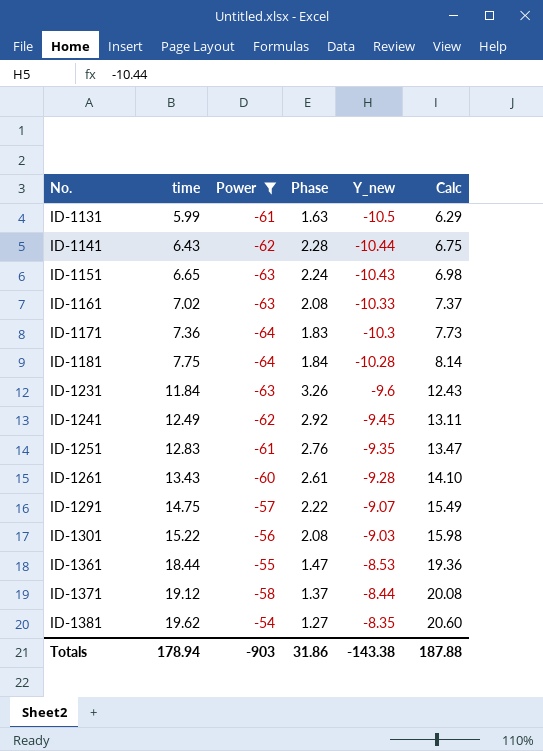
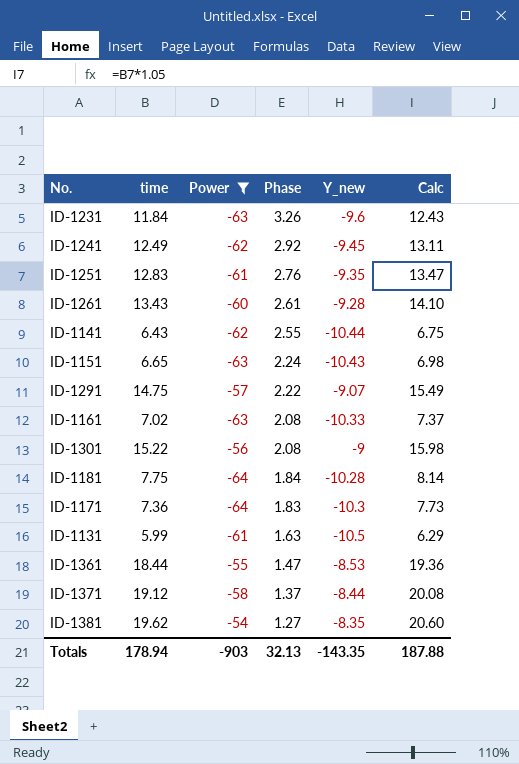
row order: No. ascending -> Phase descending
ID-1141 | Phase: 2.28 -> 2.55
ID-1301 | Y_new: -9.03 -> -9
Totals | Phase: 31.86 -> 32.13
Totals | Y_new: -143.38 -> -143.35

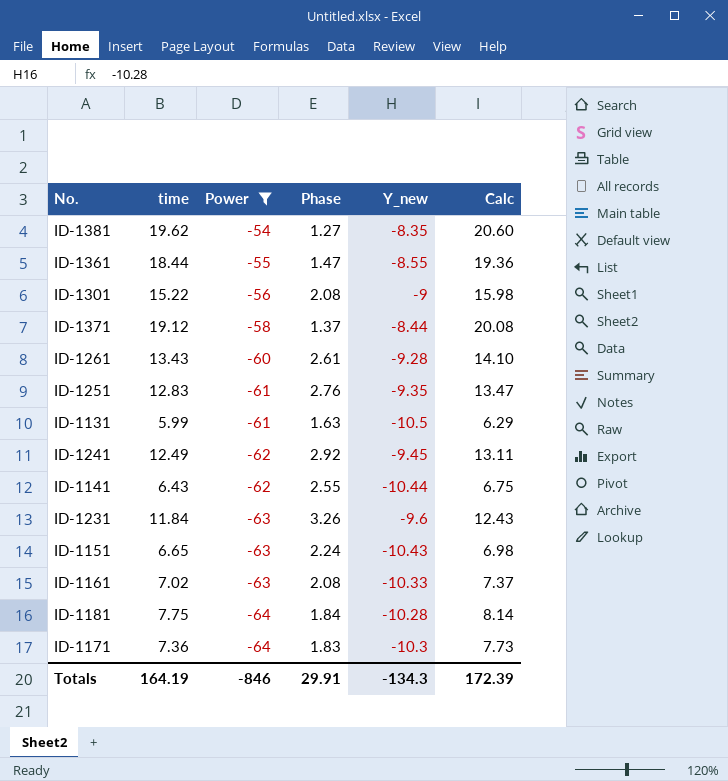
row order: Phase descending -> Power descending
row ID-1291: 14.75 | -57 | 2.22 | -9.07 | 15.49 -> none
ID-1361 | Y_new: -8.53 -> -8.55
Totals | time: 178.94 -> 164.19
Totals | Power: -903 -> -846
Totals | Phase: 32.13 -> 29.91
Totals | Y_new: -143.35 -> -134.3
Totals | Calc: 187.88 -> 172.39

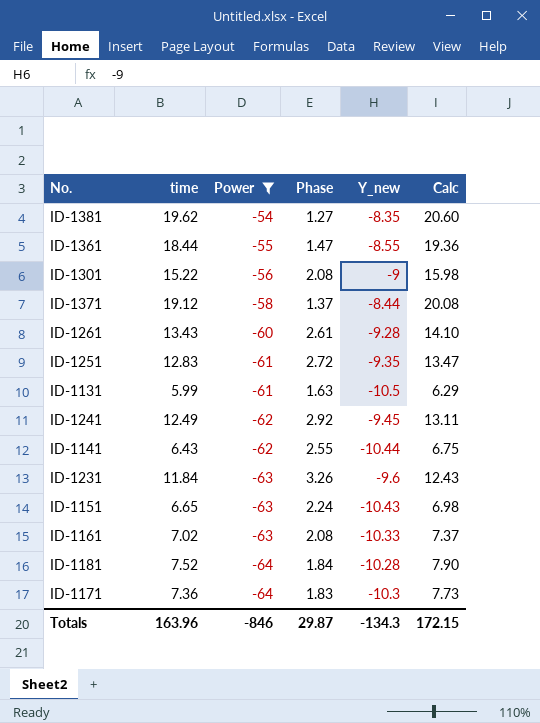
ID-1251 | Phase: 2.76 -> 2.72
ID-1181 | time: 7.75 -> 7.52
ID-1181 | Calc: 8.14 -> 7.90
Totals | time: 164.19 -> 163.96
Totals | Phase: 29.91 -> 29.87
Totals | Calc: 172.39 -> 172.15

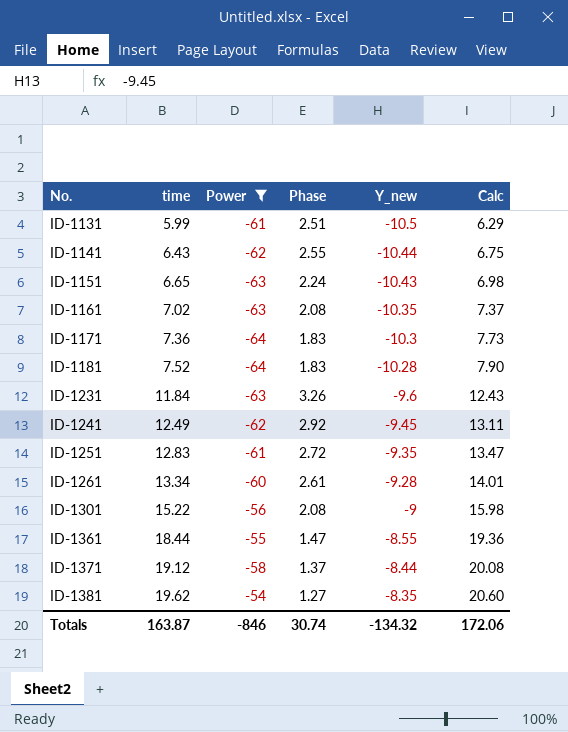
row order: Power descending -> No. ascending
ID-1131 | Phase: 1.63 -> 2.51
ID-1161 | Y_new: -10.33 -> -10.35
ID-1181 | Phase: 1.84 -> 1.83
ID-1261 | time: 13.43 -> 13.34
ID-1261 | Calc: 14.10 -> 14.01
Totals | time: 163.96 -> 163.87
Totals | Phase: 29.87 -> 30.74
Totals | Y_new: -134.3 -> -134.32
Totals | Calc: 172.15 -> 172.06

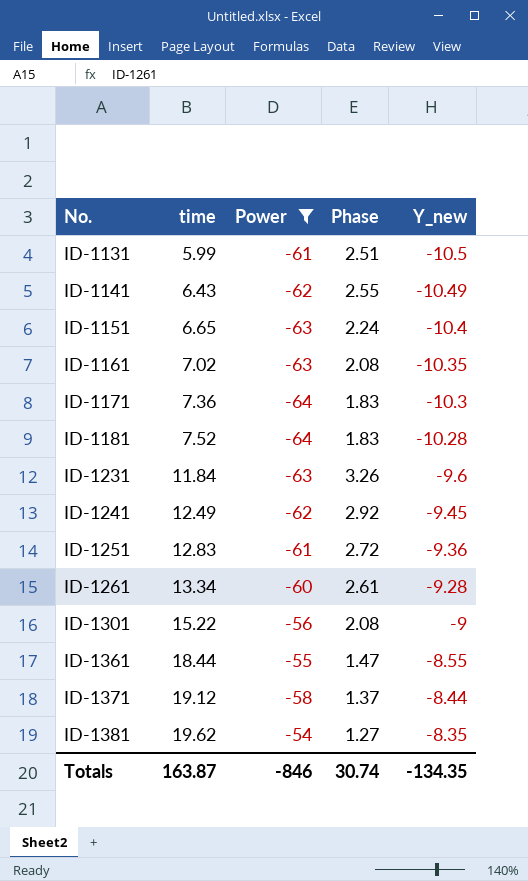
column Calc | formula: [time] * 1.05 -> none
ID-1141 | Y_new: -10.44 -> -10.49
ID-1151 | Y_new: -10.43 -> -10.4
ID-1251 | Y_new: -9.35 -> -9.36
Totals | Y_new: -134.32 -> -134.35

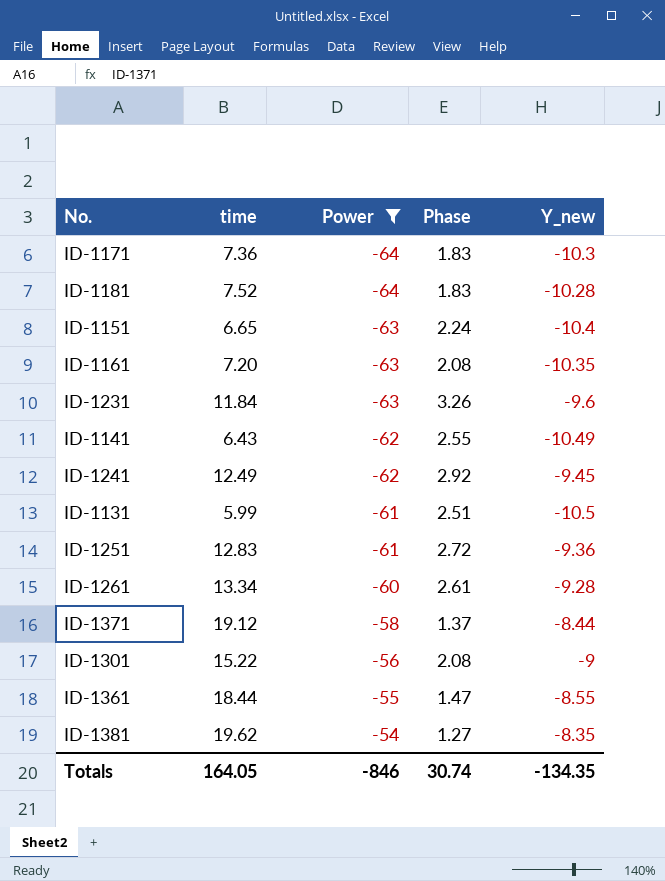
row order: No. ascending -> Power ascending
ID-1161 | time: 7.02 -> 7.20
Totals | time: 163.87 -> 164.05

